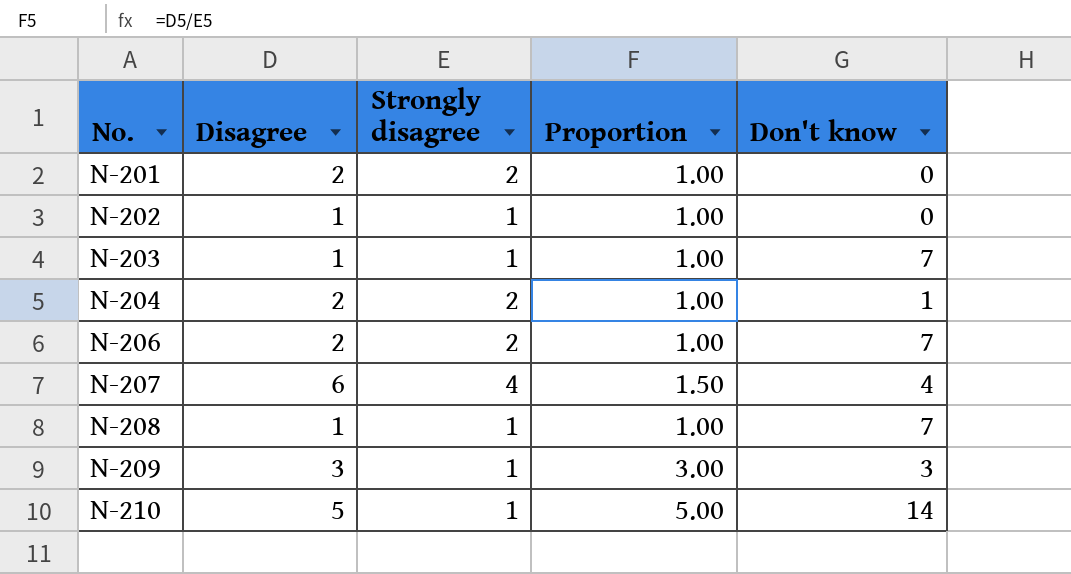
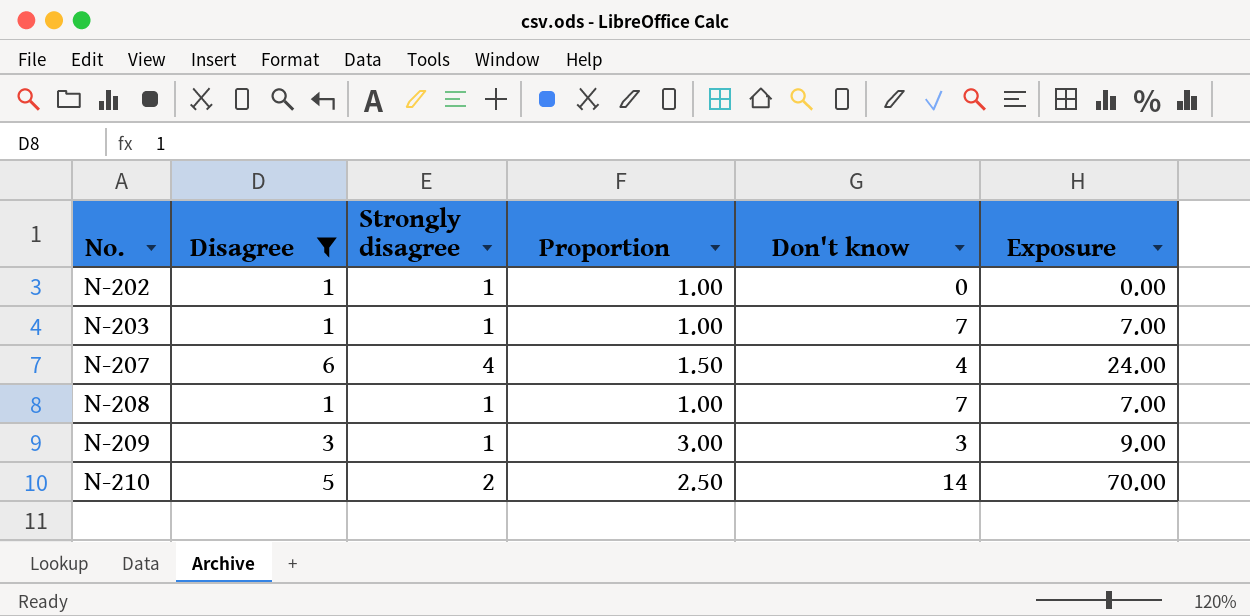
filter: none -> Disagree != 2
column Exposure | formula: none -> [Disagree] * [Don't know]
N-210 | Strongly disagree: 1 -> 2
N-210 | Proportion: 5.00 -> 2.50

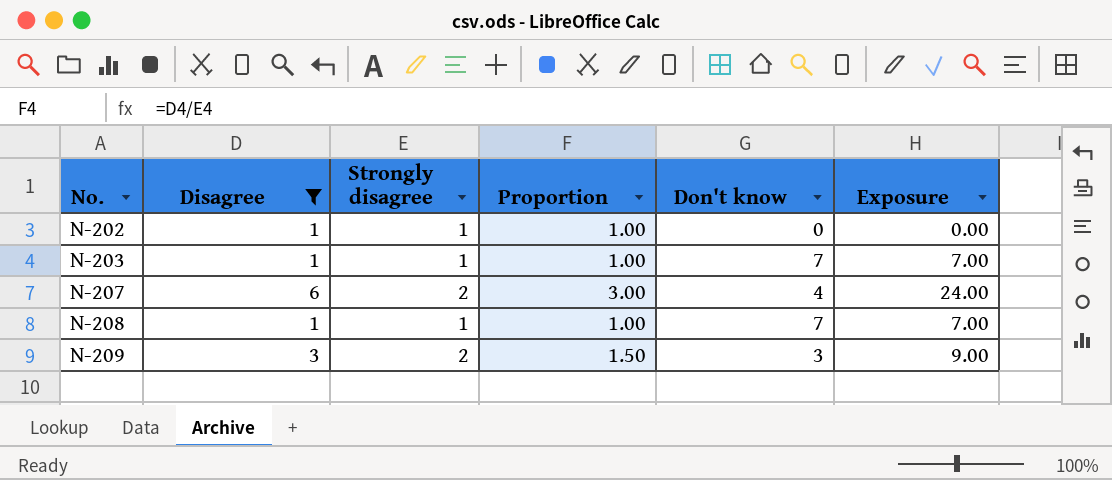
row N-210: 5 | 2 | 2.50 | 14 | 70.00 -> none
N-207 | Strongly disagree: 4 -> 2
N-207 | Proportion: 1.50 -> 3.00
N-209 | Strongly disagree: 1 -> 2
N-209 | Proportion: 3.00 -> 1.50

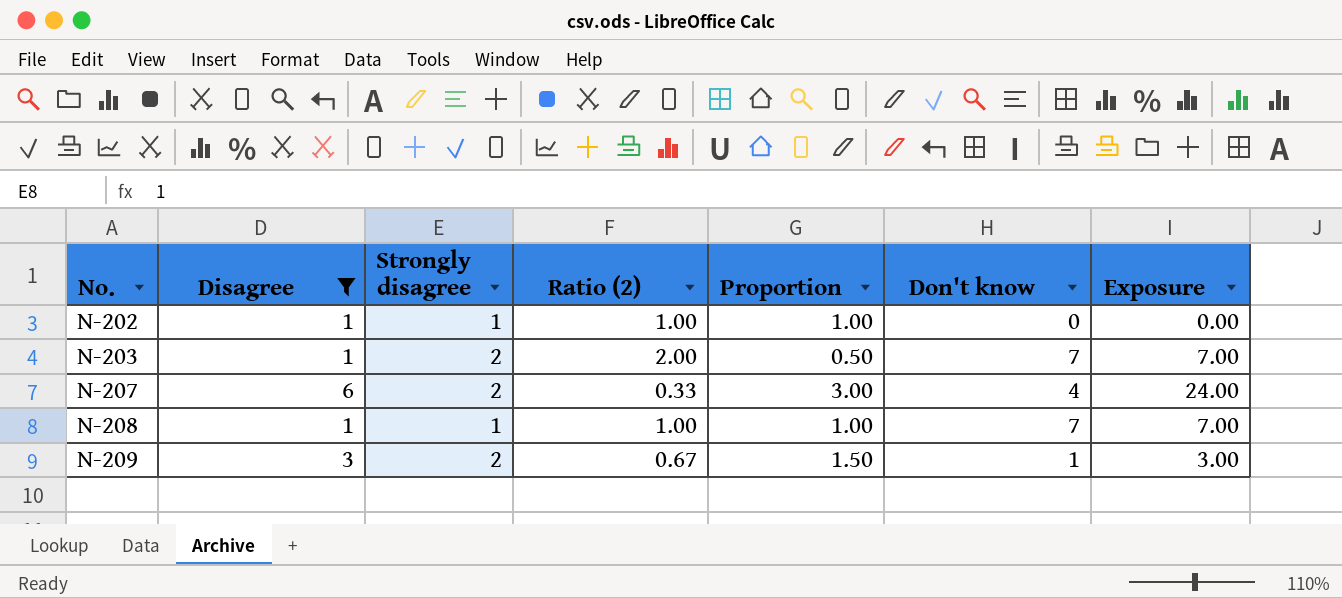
column Ratio (2) | formula: none -> [Strongly disagree] / [Disagree]
N-203 | Strongly disagree: 1 -> 2
N-203 | Proportion: 1.00 -> 0.50
N-209 | Don't know: 3 -> 1
N-209 | Exposure: 9.00 -> 3.00

